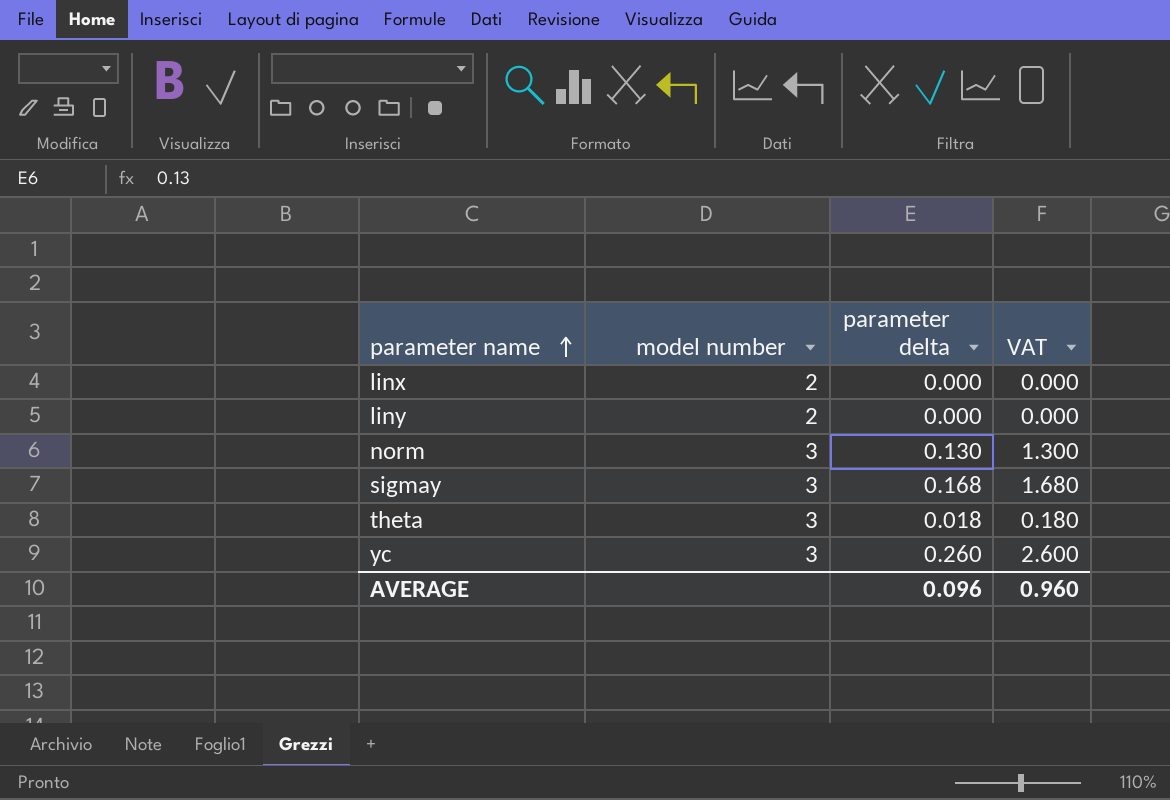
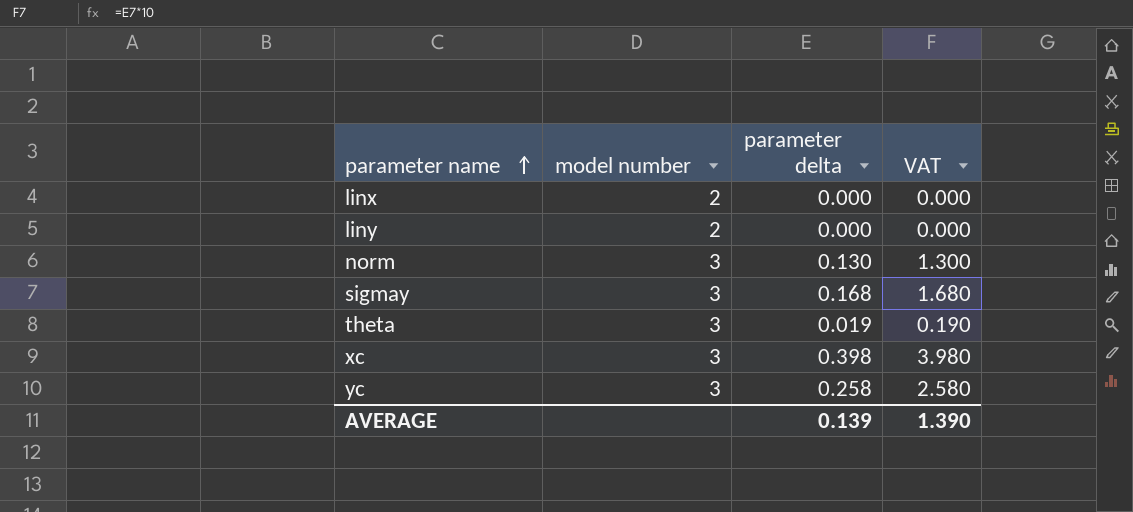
theta | parameter delta: 0.018 -> 0.019
theta | VAT: 0.180 -> 0.190
row xc: none -> 3 | 0.398 | 3.980
yc | parameter delta: 0.260 -> 0.258
yc | VAT: 2.600 -> 2.580
AVERAGE | parameter delta: 0.096 -> 0.139
AVERAGE | VAT: 0.960 -> 1.390

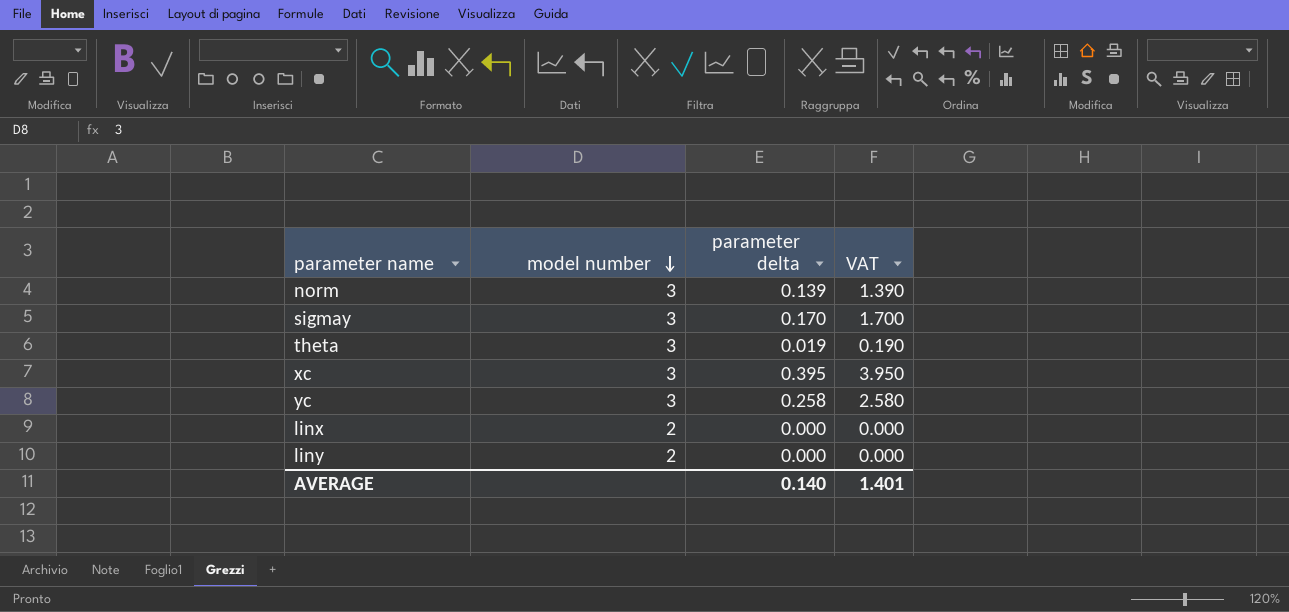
row order: parameter name ascending -> model number descending
norm | parameter delta: 0.130 -> 0.139
norm | VAT: 1.300 -> 1.390
sigmay | parameter delta: 0.168 -> 0.170
sigmay | VAT: 1.680 -> 1.700
xc | parameter delta: 0.398 -> 0.395
xc | VAT: 3.980 -> 3.950
AVERAGE | parameter delta: 0.139 -> 0.140
AVERAGE | VAT: 1.390 -> 1.401

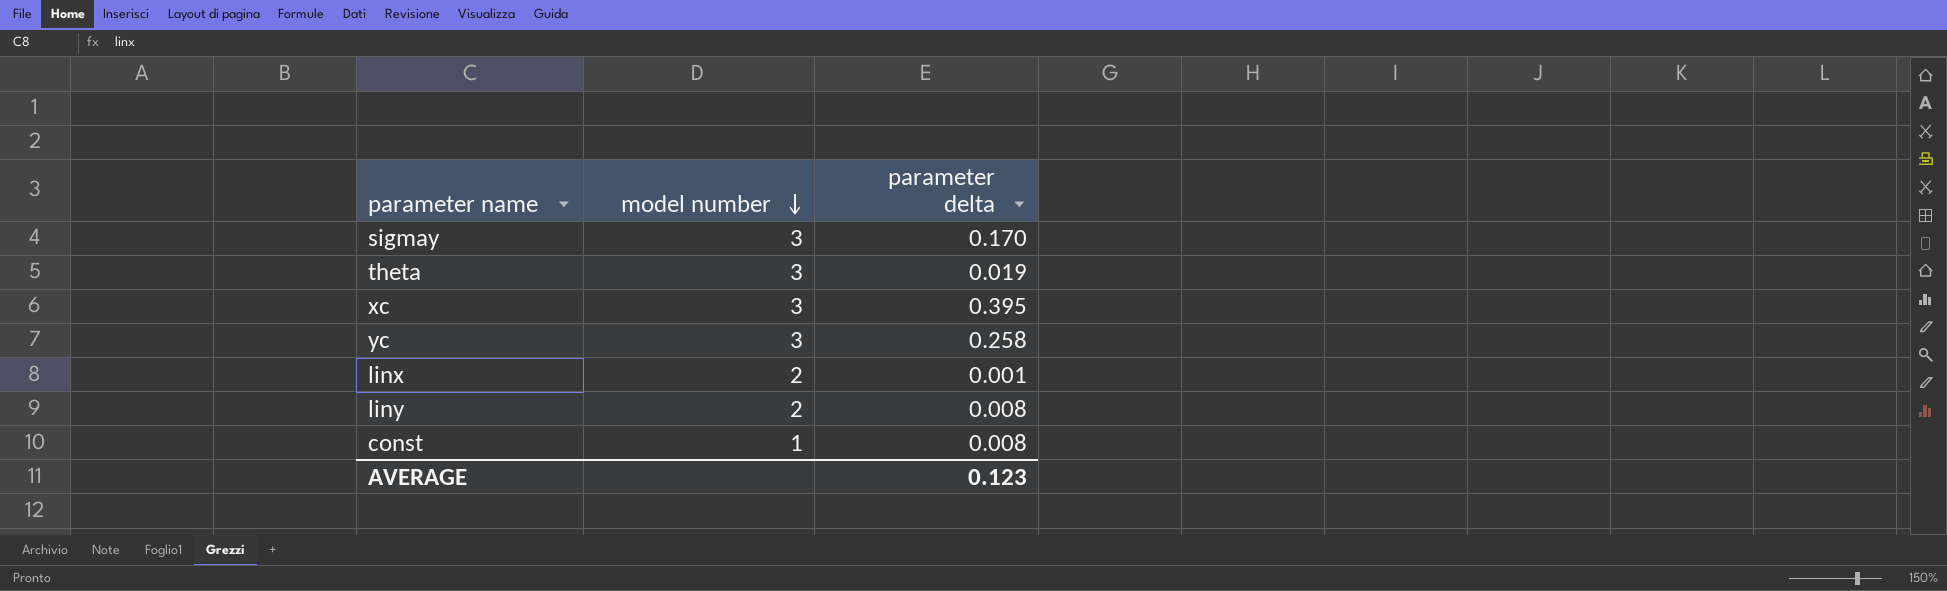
column VAT | formula: [parameter delta] * 10 -> none
row norm: 3 | 0.139 | 1.390 -> none
linx | parameter delta: 0.000 -> 0.001
liny | parameter delta: 0.000 -> 0.008
row const: none -> 1 | 0.008
AVERAGE | parameter delta: 0.140 -> 0.123

